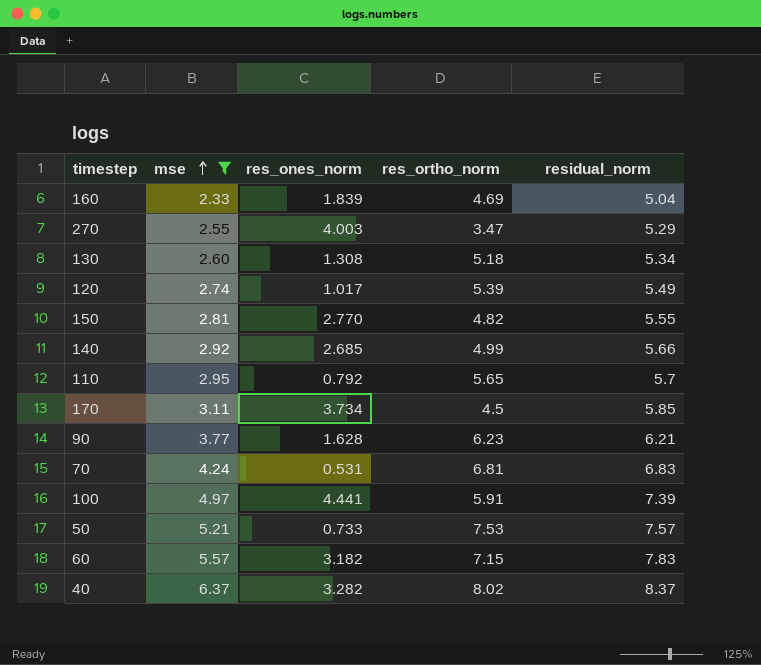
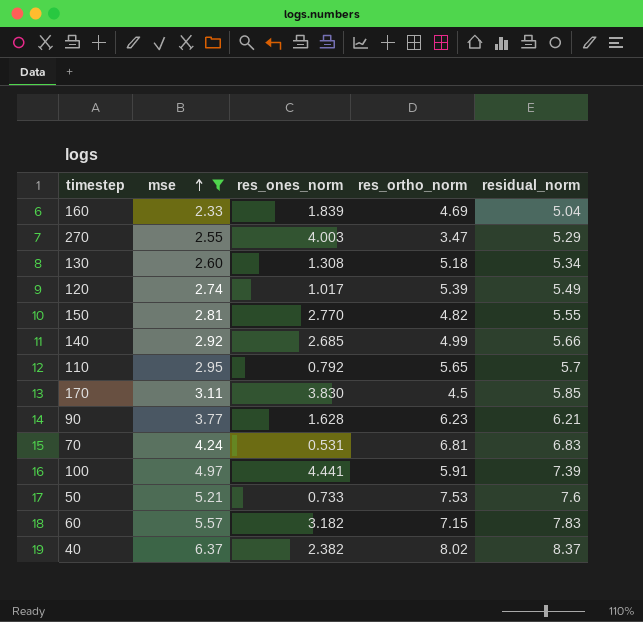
170 | res_ones_norm: 3.734 -> 3.830
50 | residual_norm: 7.57 -> 7.6
40 | res_ones_norm: 3.282 -> 2.382

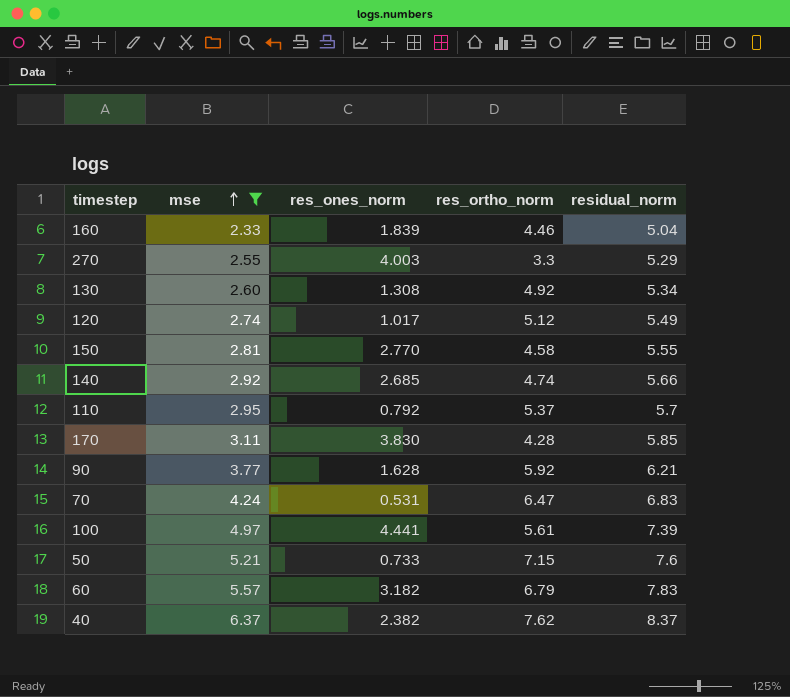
160 | res_ortho_norm: 4.69 -> 4.46
270 | res_ortho_norm: 3.47 -> 3.3
130 | res_ortho_norm: 5.18 -> 4.92
120 | res_ortho_norm: 5.39 -> 5.12
150 | res_ortho_norm: 4.82 -> 4.58
140 | res_ortho_norm: 4.99 -> 4.74
110 | res_ortho_norm: 5.65 -> 5.37
170 | res_ortho_norm: 4.5 -> 4.28
90 | res_ortho_norm: 6.23 -> 5.92
70 | res_ortho_norm: 6.81 -> 6.47
100 | res_ortho_norm: 5.91 -> 5.61
50 | res_ortho_norm: 7.53 -> 7.15
60 | res_ortho_norm: 7.15 -> 6.79
40 | res_ortho_norm: 8.02 -> 7.62

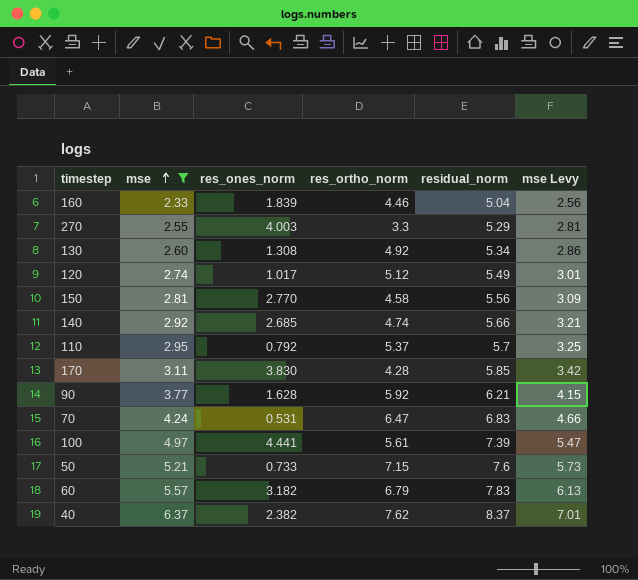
column mse Levy | formula: none -> [mse] * 1.1
150 | residual_norm: 5.55 -> 5.56

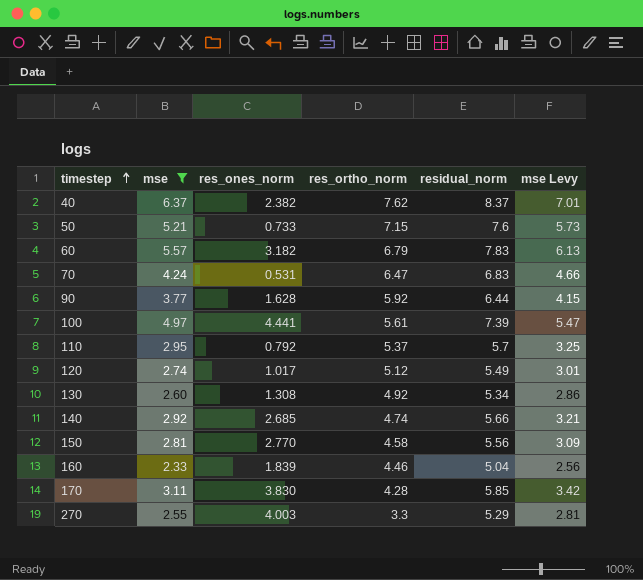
row order: mse ascending -> timestep ascending
90 | residual_norm: 6.21 -> 6.44

